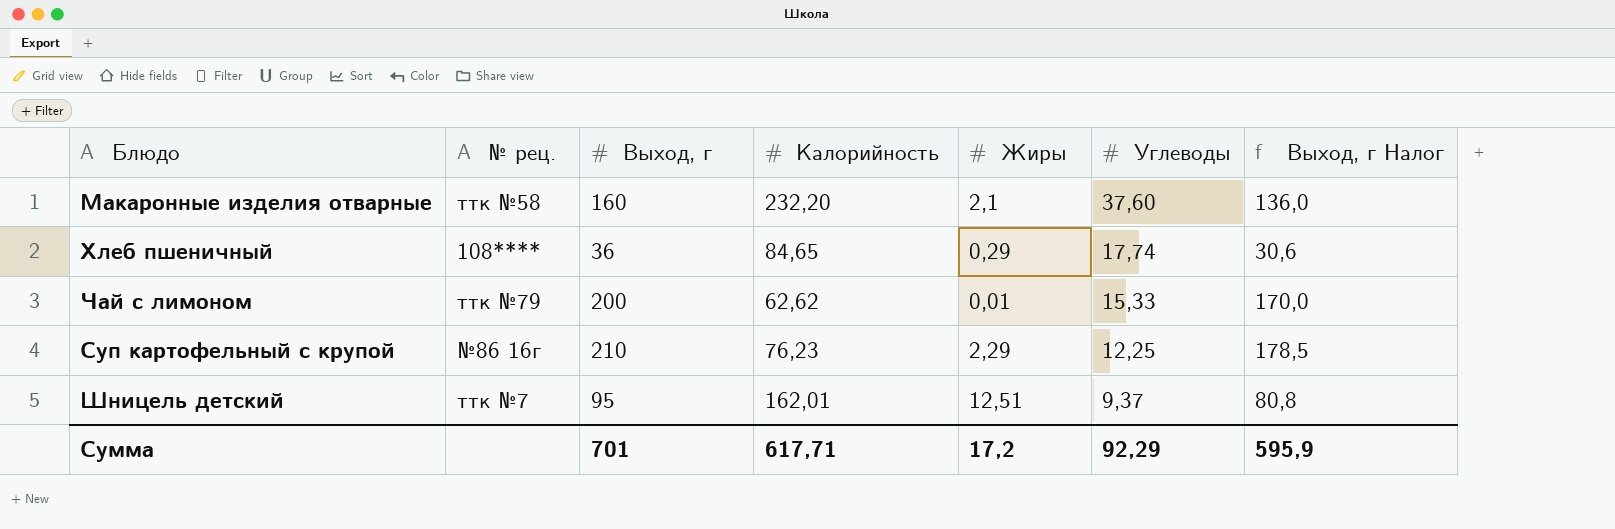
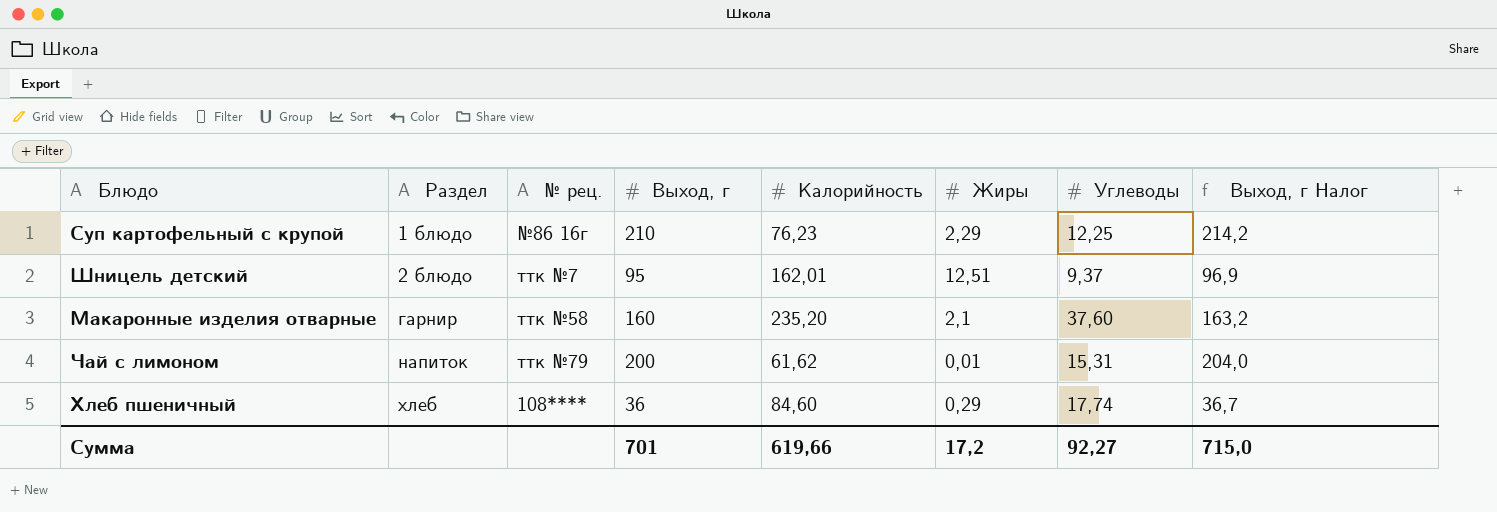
row order: Углеводы descending -> Раздел ascending
column Раздел | position: none -> 2
column Выход, г Налог | formula: [Выход, г] * 0,85 -> [Выход, г] * 1,02
Макаронные изделия отварные | Калорийность: 232,20 -> 235,20
Чай с лимоном | Калорийность: 62,62 -> 61,62
Чай с лимоном | Углеводы: 15,33 -> 15,31
Хлеб пшеничный | Калорийность: 84,65 -> 84,60
Сумма | Калорийность: 617,71 -> 619,66
Сумма | Углеводы: 92,29 -> 92,27
Сумма | Выход, г Налог: 595,9 -> 715,0

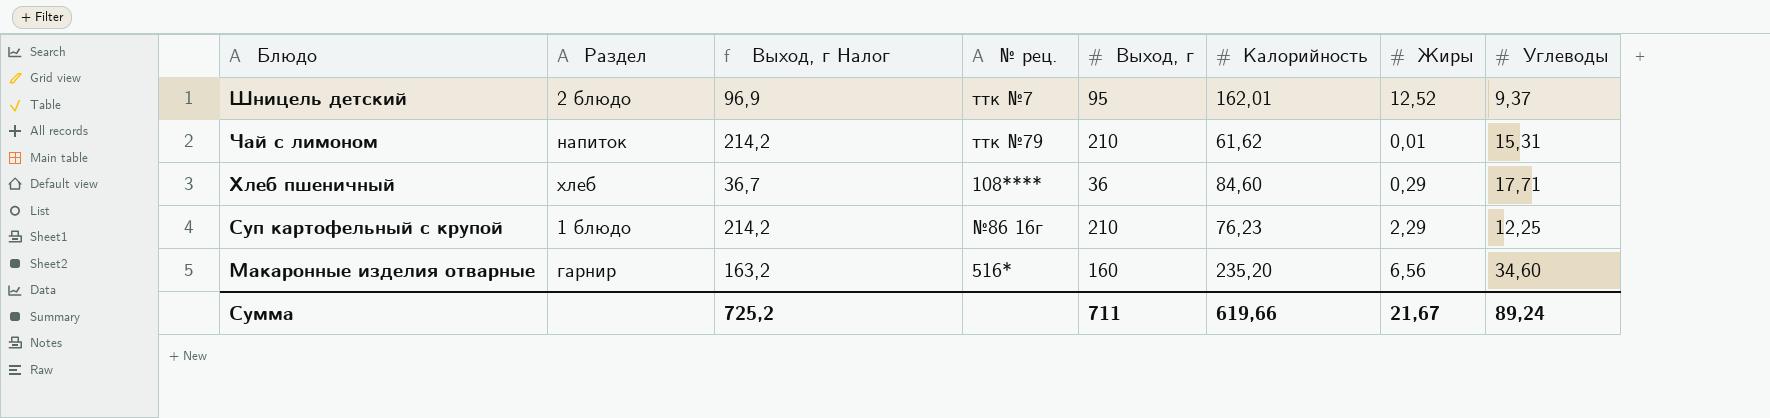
row order: Раздел ascending -> Блюдо descending
column Выход, г Налог | position: 8 -> 3
Шницель детский | Жиры: 12,51 -> 12,52
Чай с лимоном | Выход, г Налог: 204,0 -> 214,2
Чай с лимоном | Выход, г: 200 -> 210
Хлеб пшеничный | Углеводы: 17,74 -> 17,71
Макаронные изделия отварные | № рец.: ттк №58 -> 516*
Макаронные изделия отварные | Жиры: 2,1 -> 6,56
Макаронные изделия отварные | Углеводы: 37,60 -> 34,60
Сумма | Выход, г Налог: 715,0 -> 725,2
Сумма | Выход, г: 701 -> 711
Сумма | Жиры: 17,2 -> 21,67
Сумма | Углеводы: 92,27 -> 89,24

